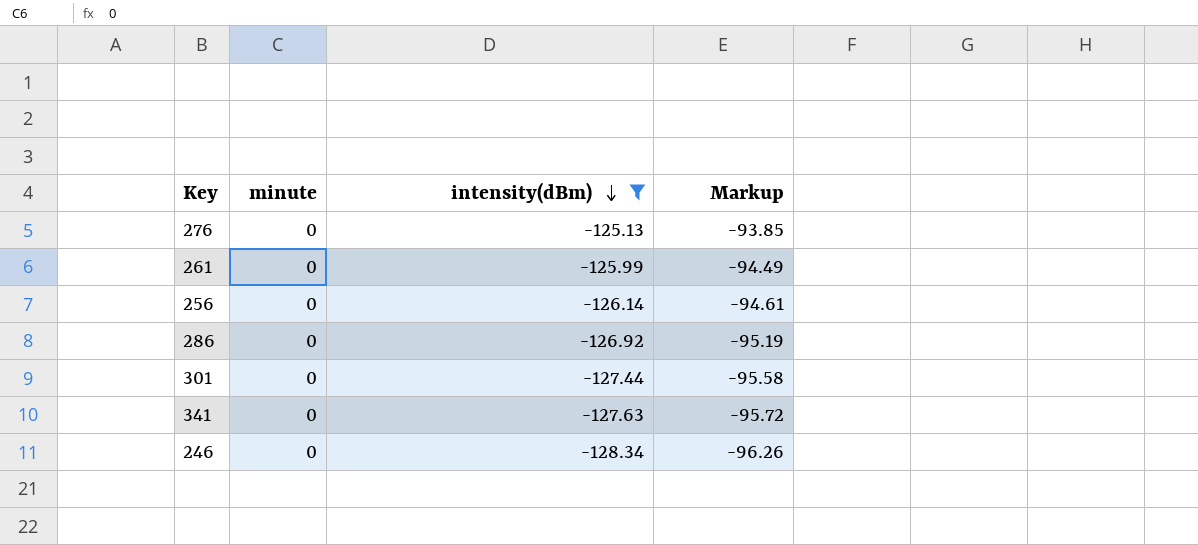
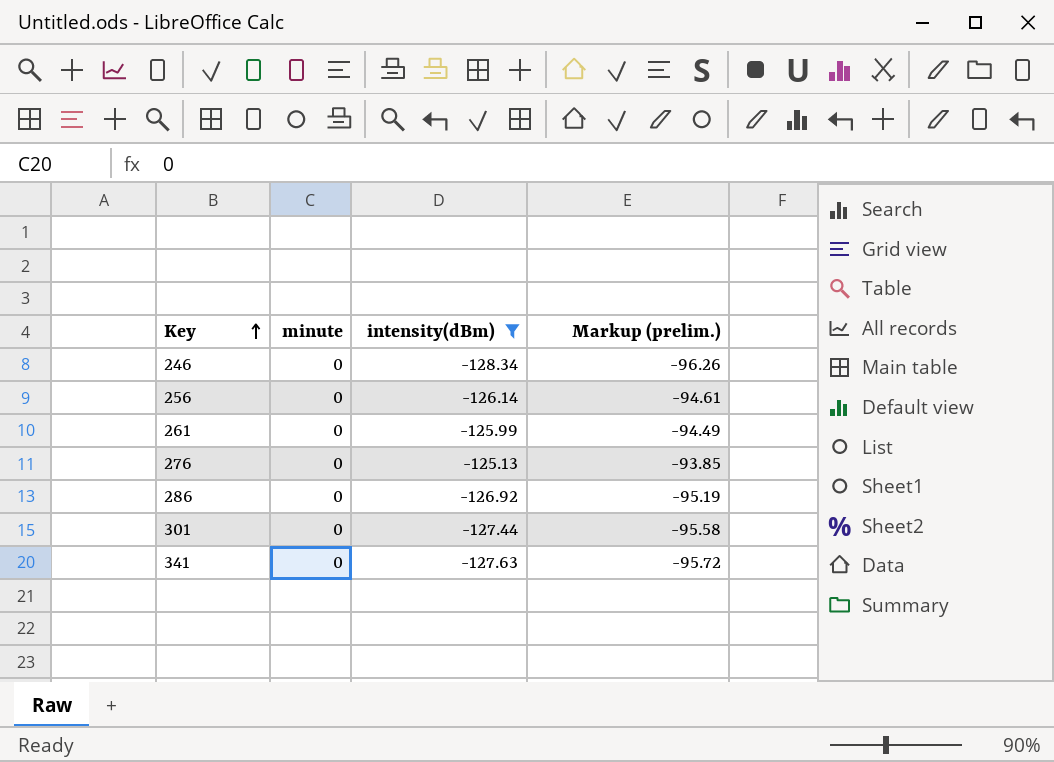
row order: intensity(dBm) descending -> Key ascending
column name: Markup -> Markup (prelim.)

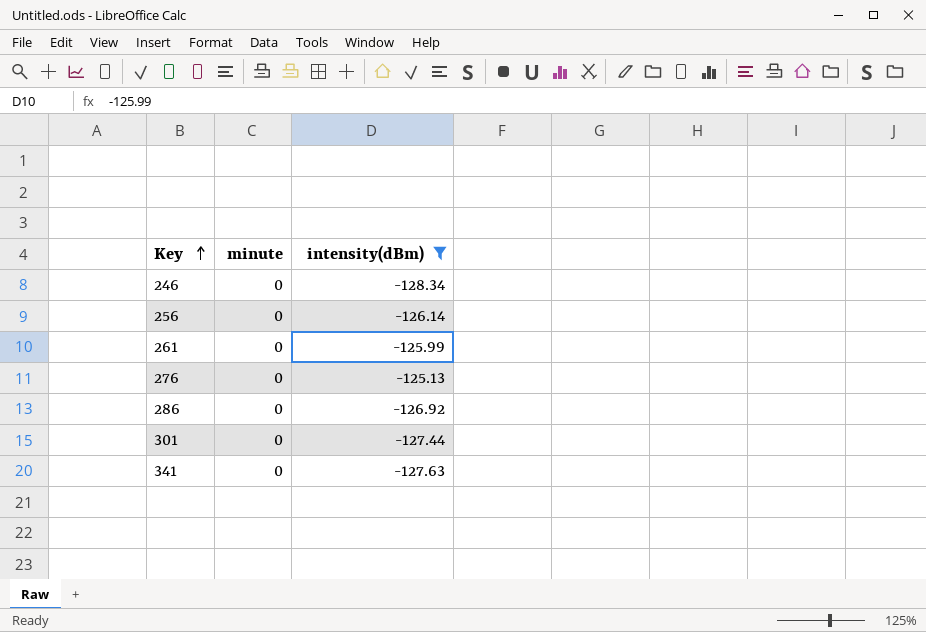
column Markup (prelim.) | formula: [intensity(dBm)] * 0.75 -> none

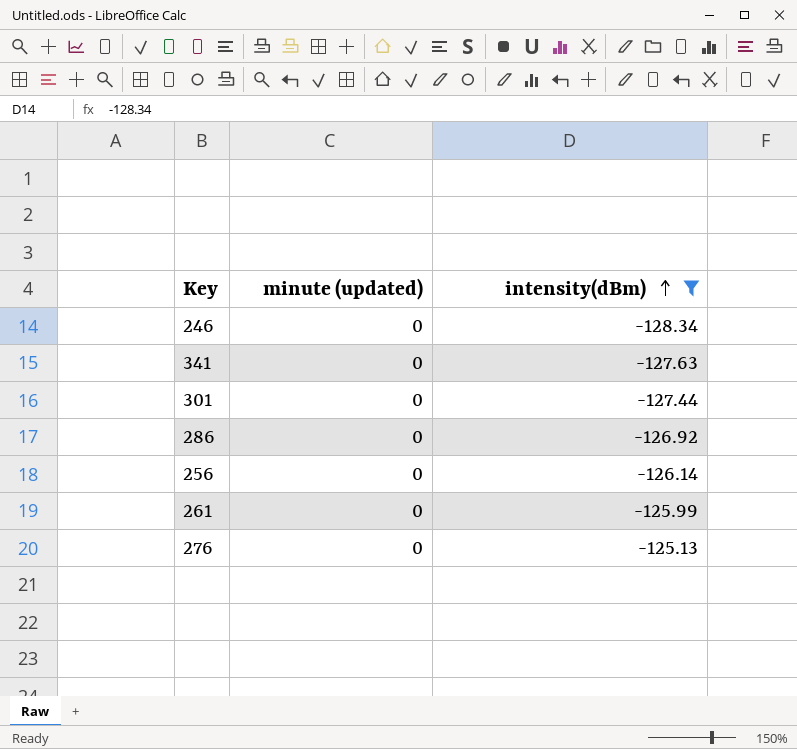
row order: Key ascending -> intensity(dBm) ascending
column name: minute -> minute (updated)

